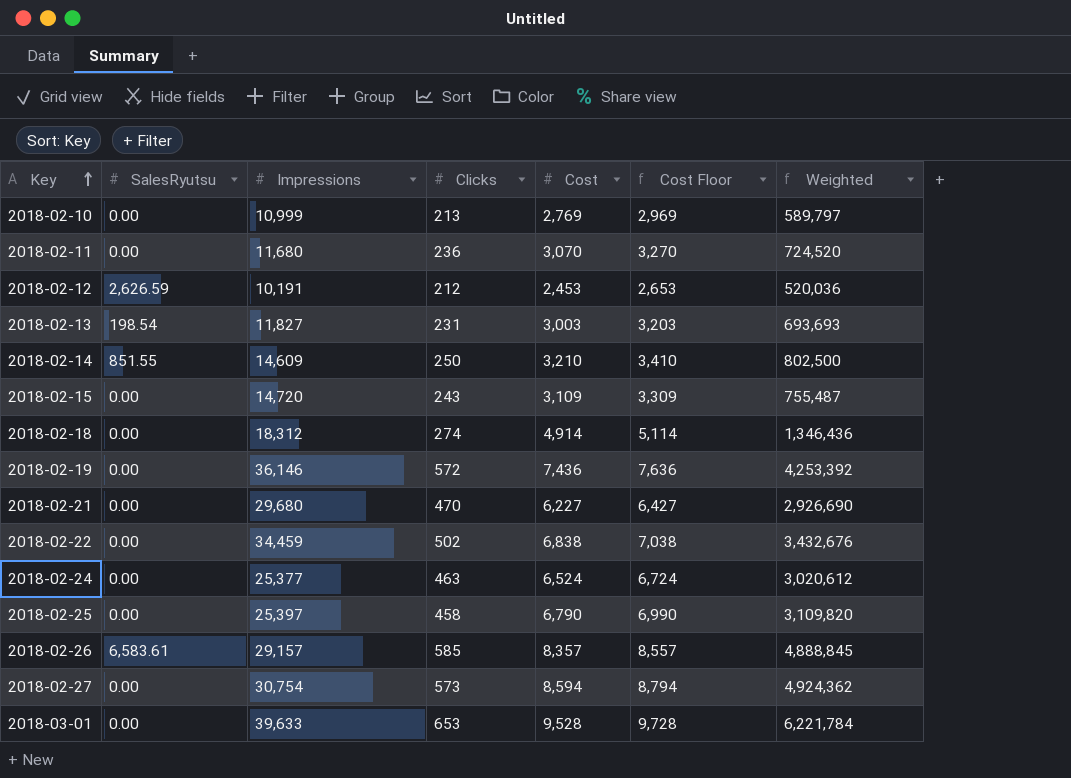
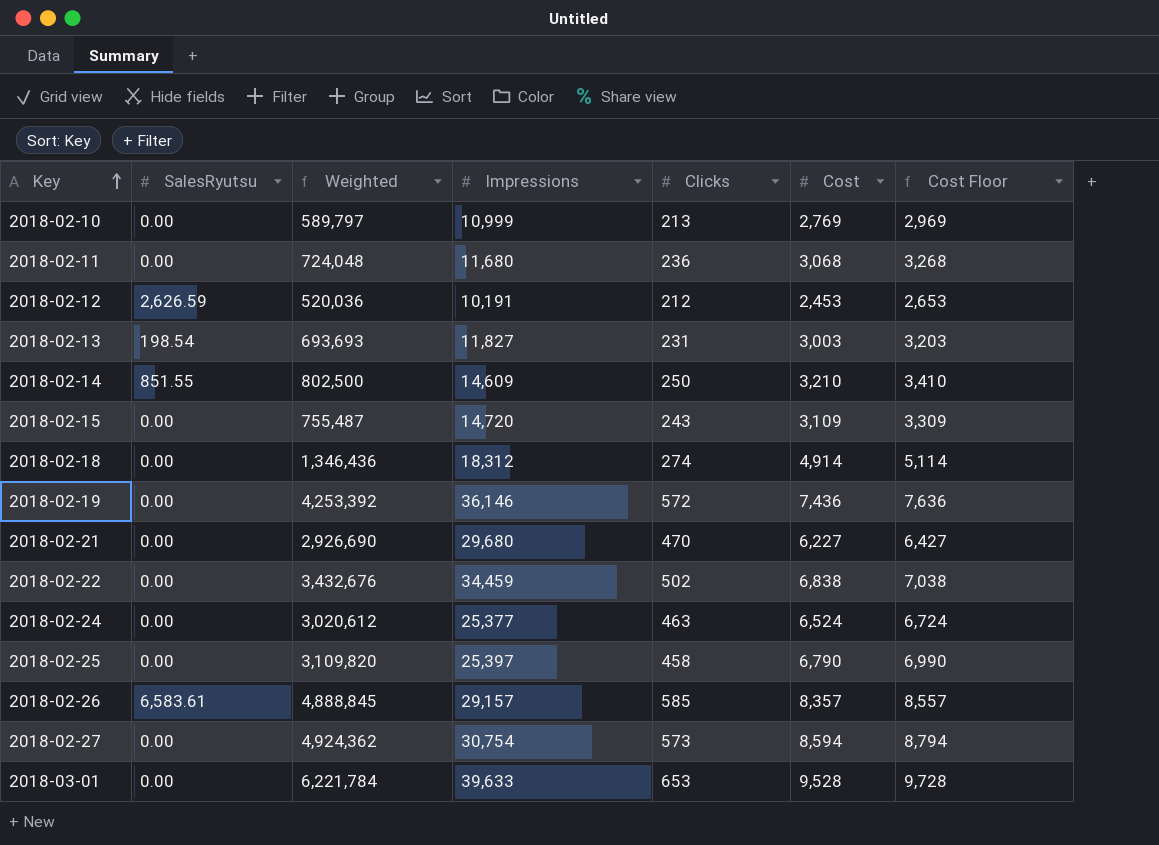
column Weighted | position: 7 -> 3
2018-02-11 | Weighted: 724,520 -> 724,048
2018-02-11 | Cost: 3,070 -> 3,068
2018-02-11 | Cost Floor: 3,270 -> 3,268

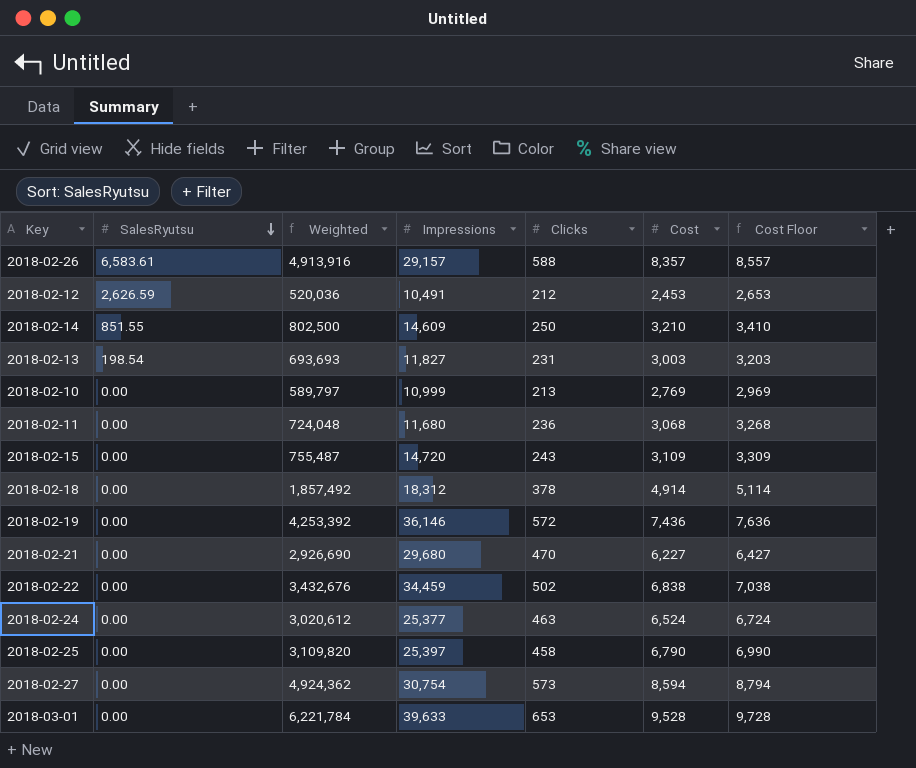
row order: Key ascending -> SalesRyutsu descending
2018-02-26 | Weighted: 4,888,845 -> 4,913,916
2018-02-26 | Clicks: 585 -> 588
2018-02-12 | Impressions: 10,191 -> 10,491
2018-02-18 | Weighted: 1,346,436 -> 1,857,492
2018-02-18 | Clicks: 274 -> 378

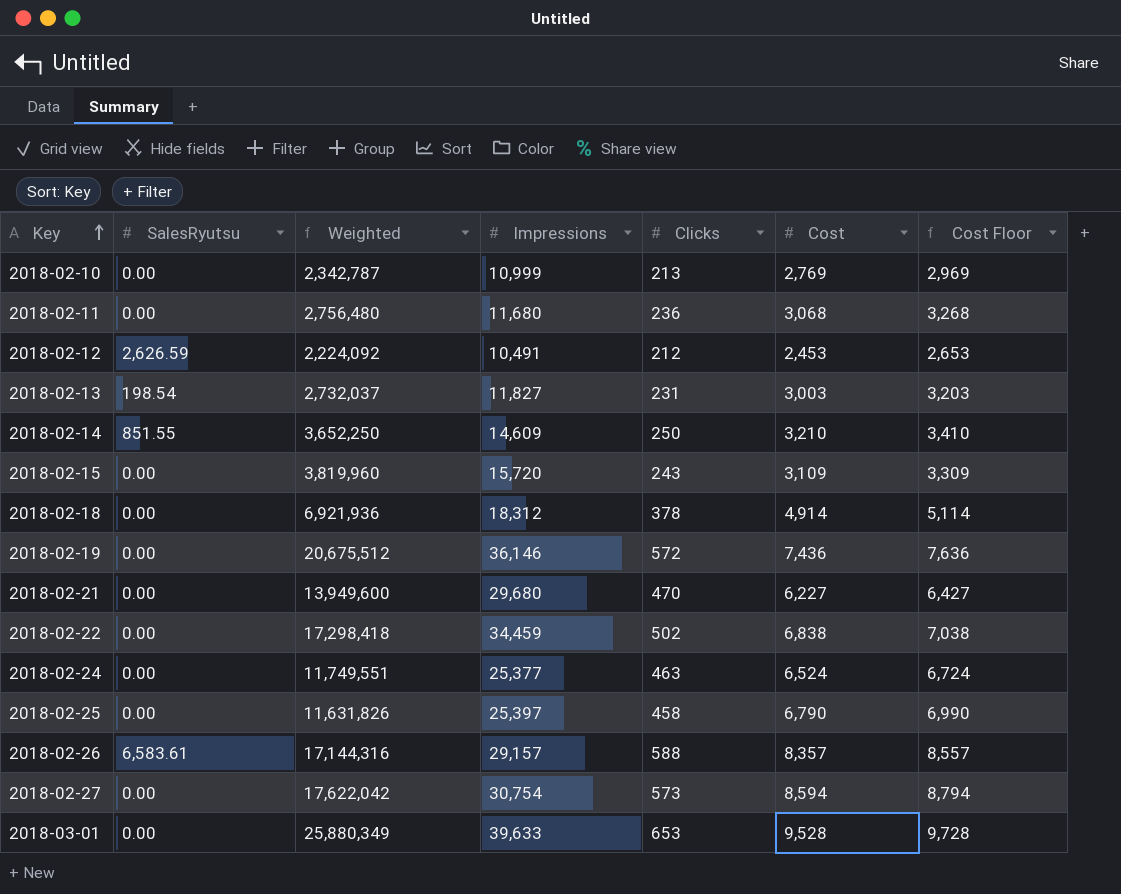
row order: SalesRyutsu descending -> Key ascending
column Weighted | formula: [Clicks] * [Cost] -> [Impressions] * [Clicks]
2018-02-15 | Impressions: 14,720 -> 15,720

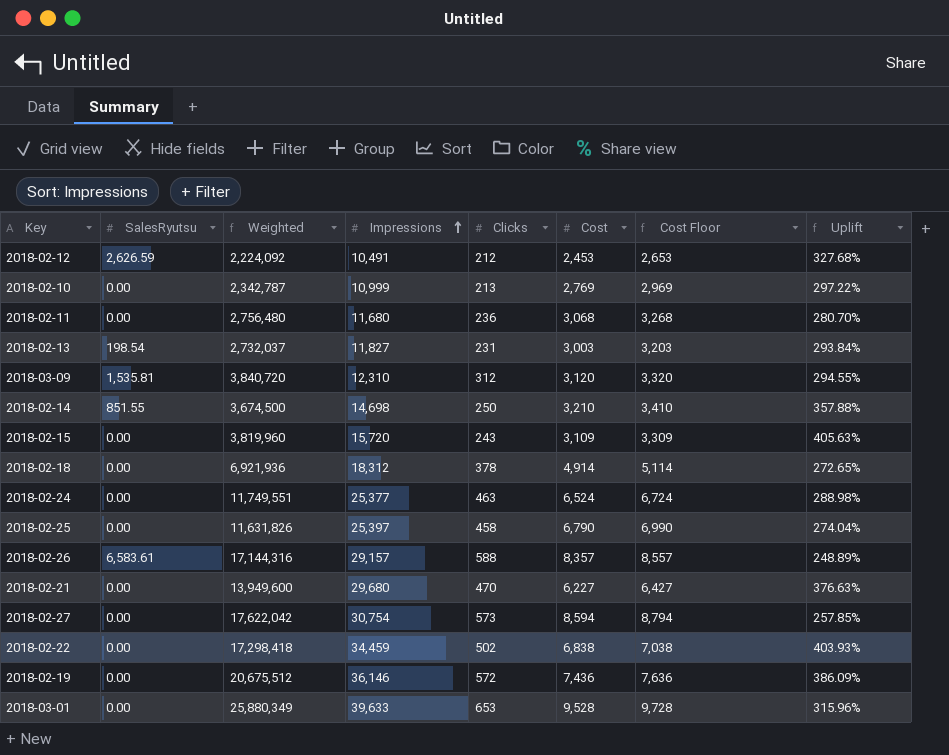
row order: Key ascending -> Impressions ascending
column Uplift | formula: none -> ([Impressions] - [Cost]) / [Cost]
row 2018-03-09: none -> 1,535.81 | 3,840,720 | 12,310 | 312 | 3,120 | 3,320 | 294.55%
2018-02-14 | Weighted: 3,652,250 -> 3,674,500
2018-02-14 | Impressions: 14,609 -> 14,698

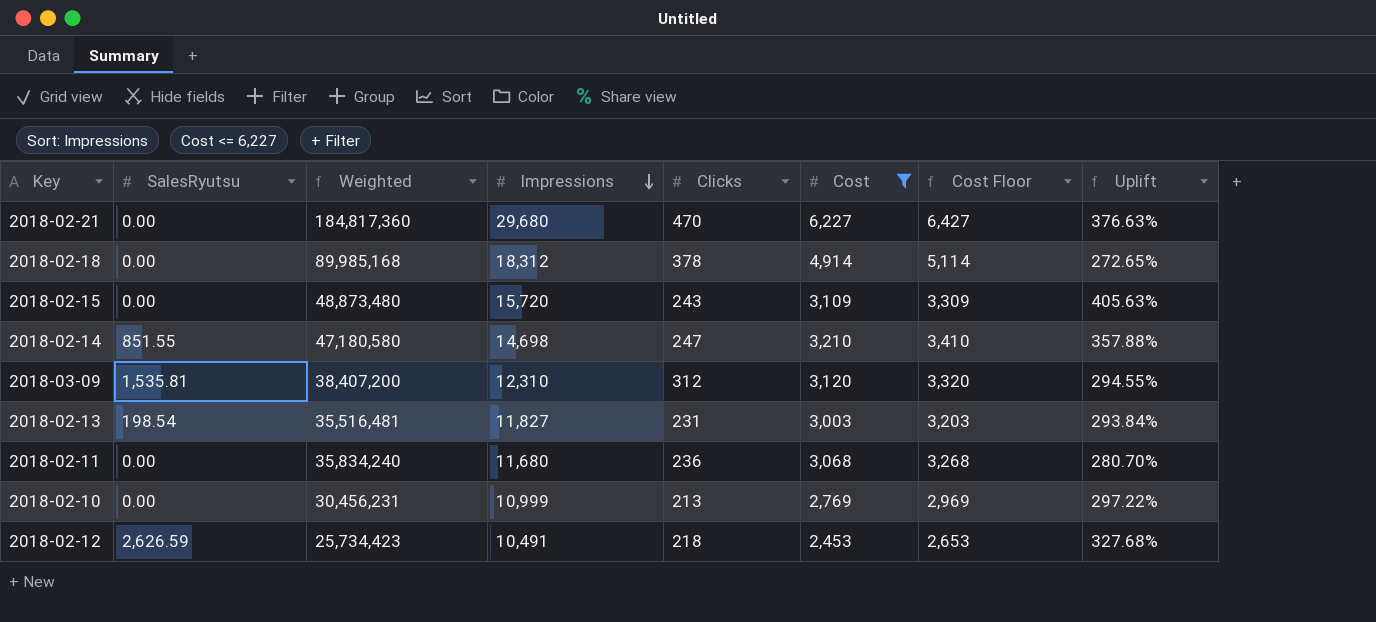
filter: none -> Cost <= 6,227
row order: Impressions ascending -> Impressions descending
column Weighted | formula: [Impressions] * [Clicks] -> [Impressions] * [Cost]
2018-02-14 | Clicks: 250 -> 247
2018-02-12 | Clicks: 212 -> 218

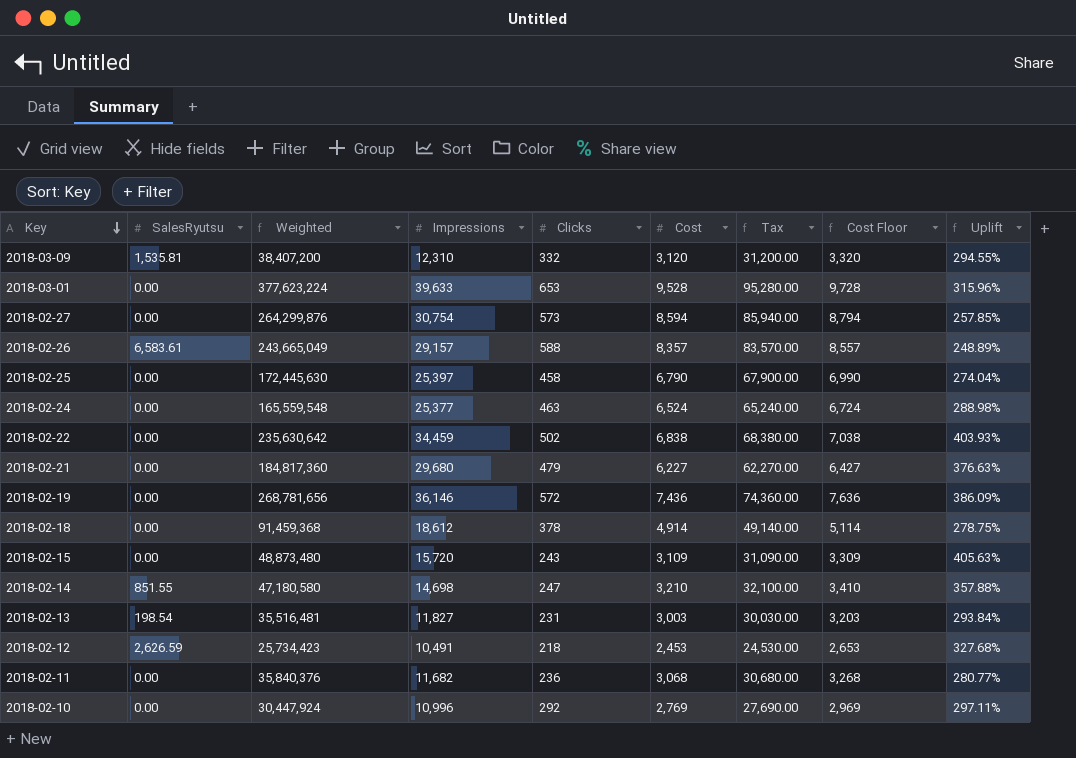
filter: Cost <= 6,227 -> none
row order: Impressions descending -> Key descending
column Tax | formula: none -> [Cost] * 10
2018-03-09 | Clicks: 312 -> 332
2018-02-21 | Clicks: 470 -> 479
2018-02-18 | Weighted: 89,985,168 -> 91,459,368
2018-02-18 | Impressions: 18,312 -> 18,612
2018-02-18 | Uplift: 272.65% -> 278.75%
2018-02-11 | Weighted: 35,834,240 -> 35,840,376
2018-02-11 | Impressions: 11,680 -> 11,682
2018-02-11 | Uplift: 280.70% -> 280.77%
2018-02-10 | Weighted: 30,456,231 -> 30,447,924
2018-02-10 | Impressions: 10,999 -> 10,996
2018-02-10 | Clicks: 213 -> 292
2018-02-10 | Uplift: 297.22% -> 297.11%

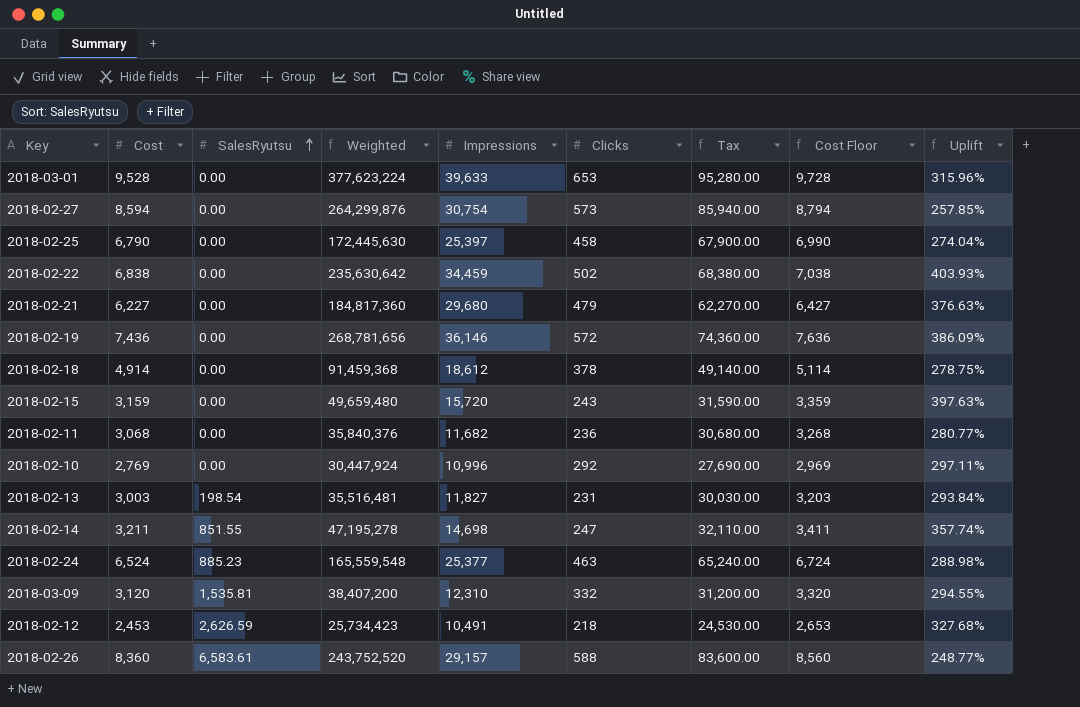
row order: Key descending -> SalesRyutsu ascending
column Cost | position: 6 -> 2
2018-02-15 | Cost: 3,109 -> 3,159
2018-02-15 | Weighted: 48,873,480 -> 49,659,480
2018-02-15 | Tax: 31,090.00 -> 31,590.00
2018-02-15 | Cost Floor: 3,309 -> 3,359
2018-02-15 | Uplift: 405.63% -> 397.63%
2018-02-14 | Cost: 3,210 -> 3,211
2018-02-14 | Weighted: 47,180,580 -> 47,195,278
2018-02-14 | Tax: 32,100.00 -> 32,110.00
2018-02-14 | Cost Floor: 3,410 -> 3,411
2018-02-14 | Uplift: 357.88% -> 357.74%
2018-02-24 | SalesRyutsu: 0.00 -> 885.23
2018-02-26 | Cost: 8,357 -> 8,360
2018-02-26 | Weighted: 243,665,049 -> 243,752,520
2018-02-26 | Tax: 83,570.00 -> 83,600.00
2018-02-26 | Cost Floor: 8,557 -> 8,560
2018-02-26 | Uplift: 248.89% -> 248.77%

